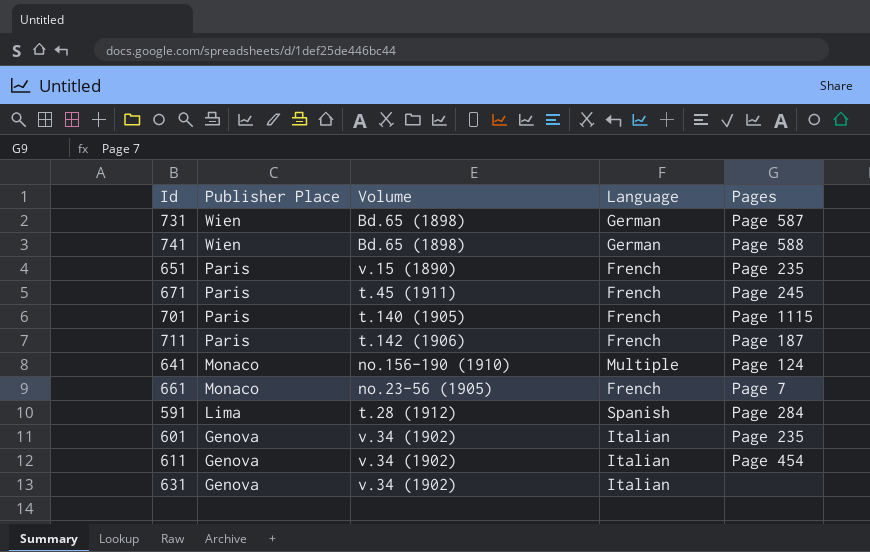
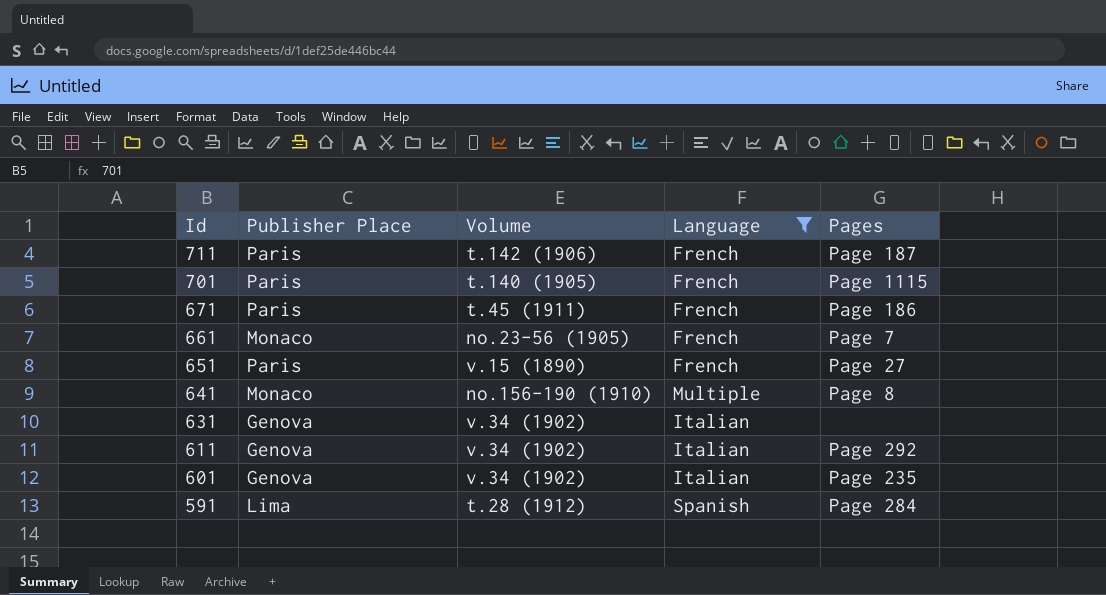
filter: none -> Language != German
row order: Publisher Place descending -> Id descending
671 | Pages: Page 245 -> Page 186
651 | Pages: Page 235 -> Page 27
641 | Pages: Page 124 -> Page 8
611 | Pages: Page 454 -> Page 292

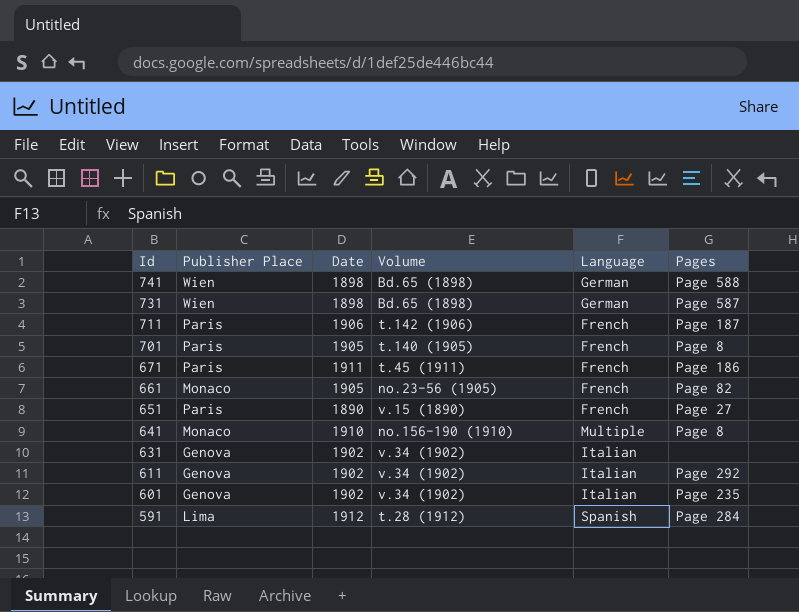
filter: Language != German -> none
column Date | position: none -> 3
701 | Pages: Page 1115 -> Page 8
661 | Pages: Page 7 -> Page 82

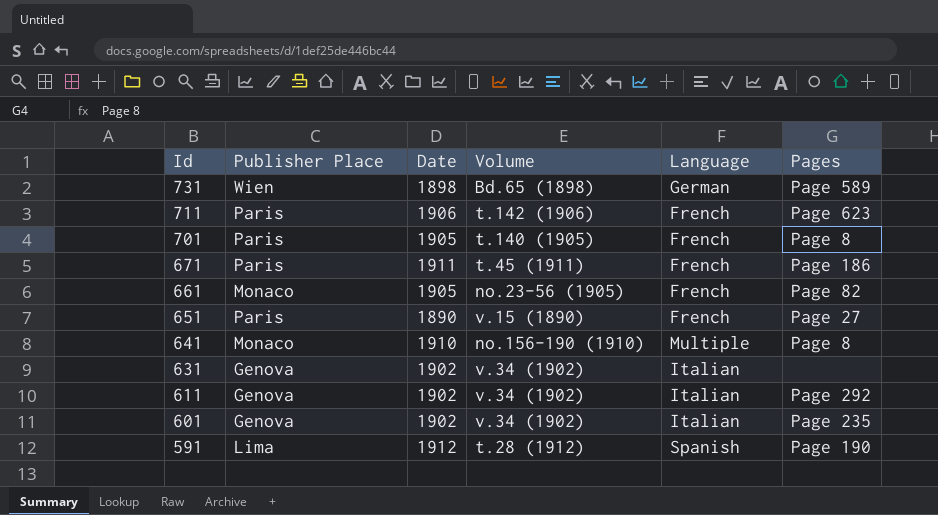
row 741: Wien | 1898 | Bd.65 (1898) | German | Page 588 -> none
731 | Pages: Page 587 -> Page 589
711 | Pages: Page 187 -> Page 623
591 | Pages: Page 284 -> Page 190

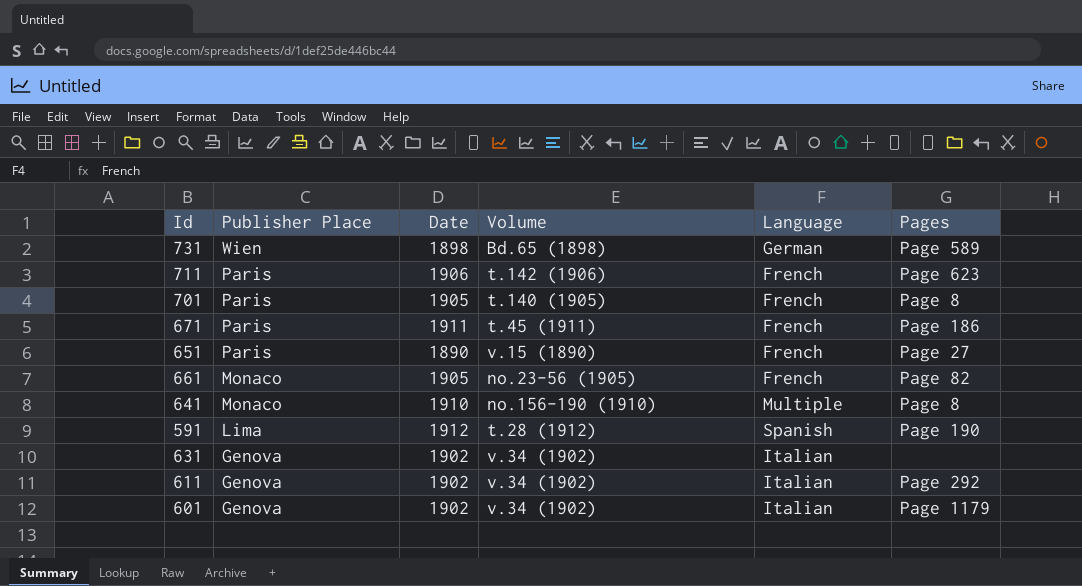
row order: Id descending -> Publisher Place descending
601 | Pages: Page 235 -> Page 1179

